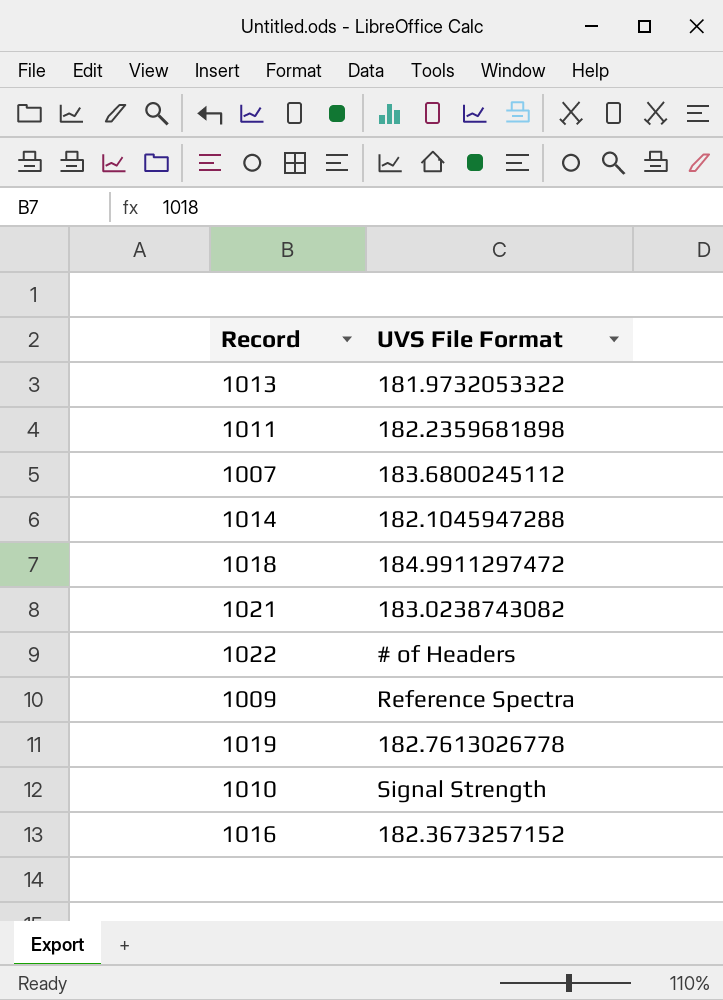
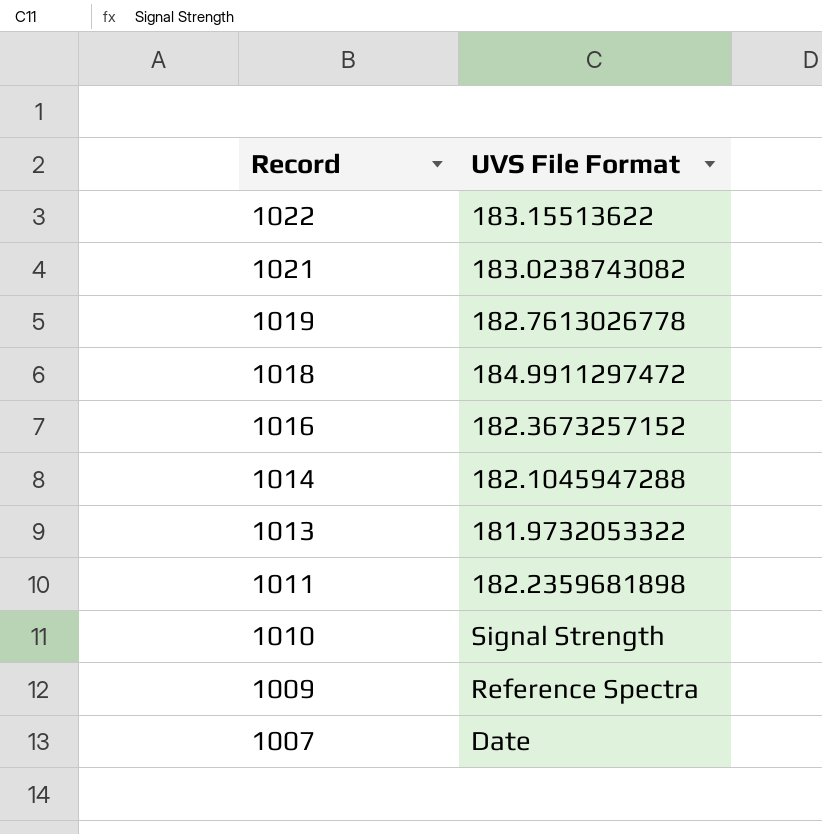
row order: none -> Record descending
1022 | UVS File Format: # of Headers -> 183.15513622
1007 | UVS File Format: 183.6800245112 -> Date

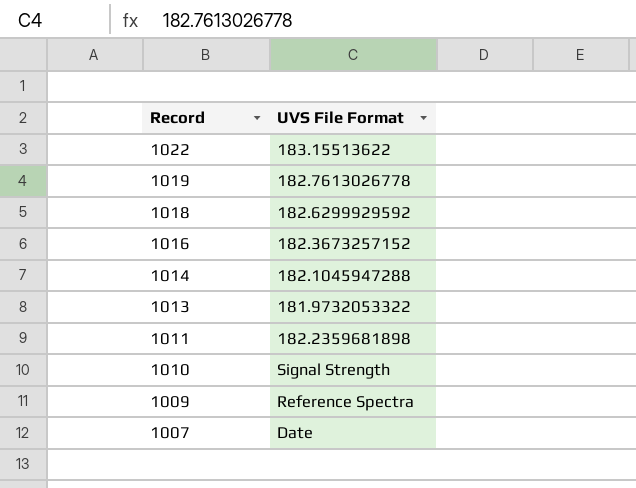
row 1021: 183.0238743082 -> none
1018 | UVS File Format: 184.9911297472 -> 182.6299929592

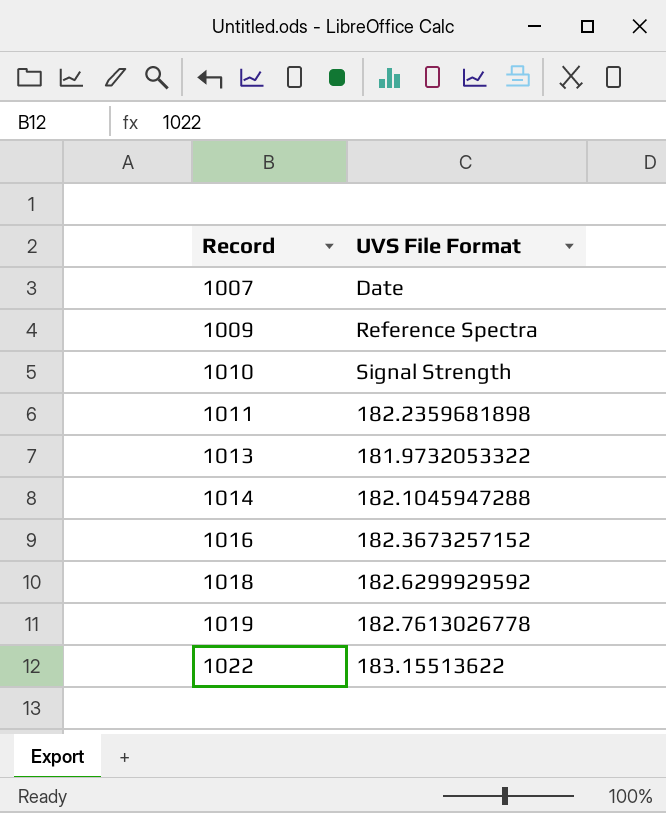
row order: Record descending -> Record ascending

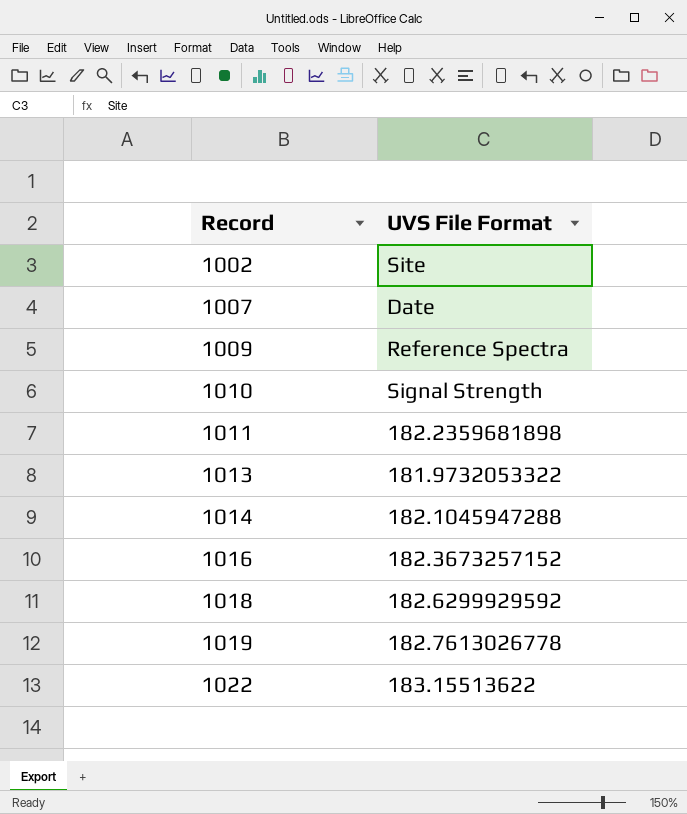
row 1002: none -> Site

